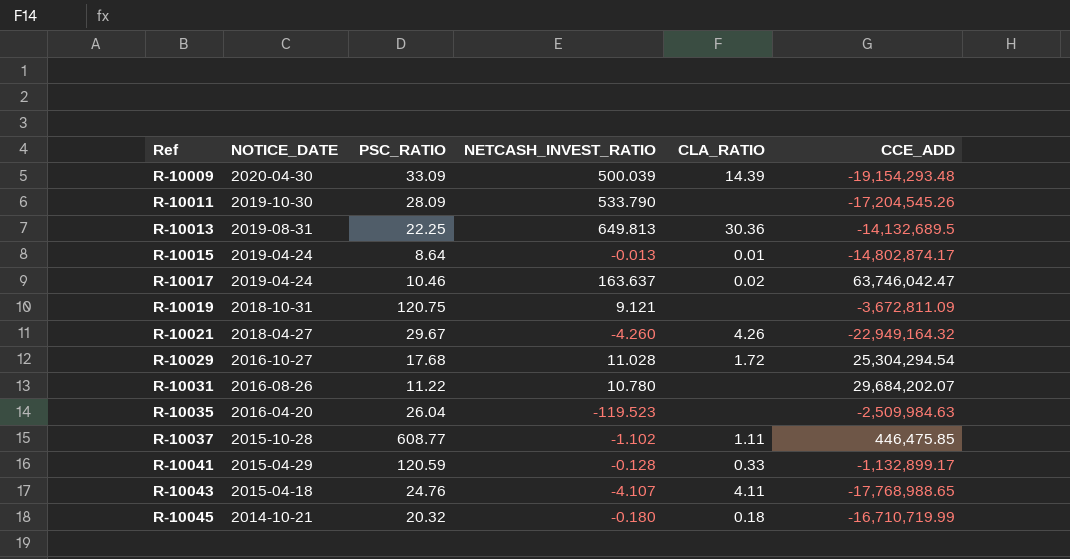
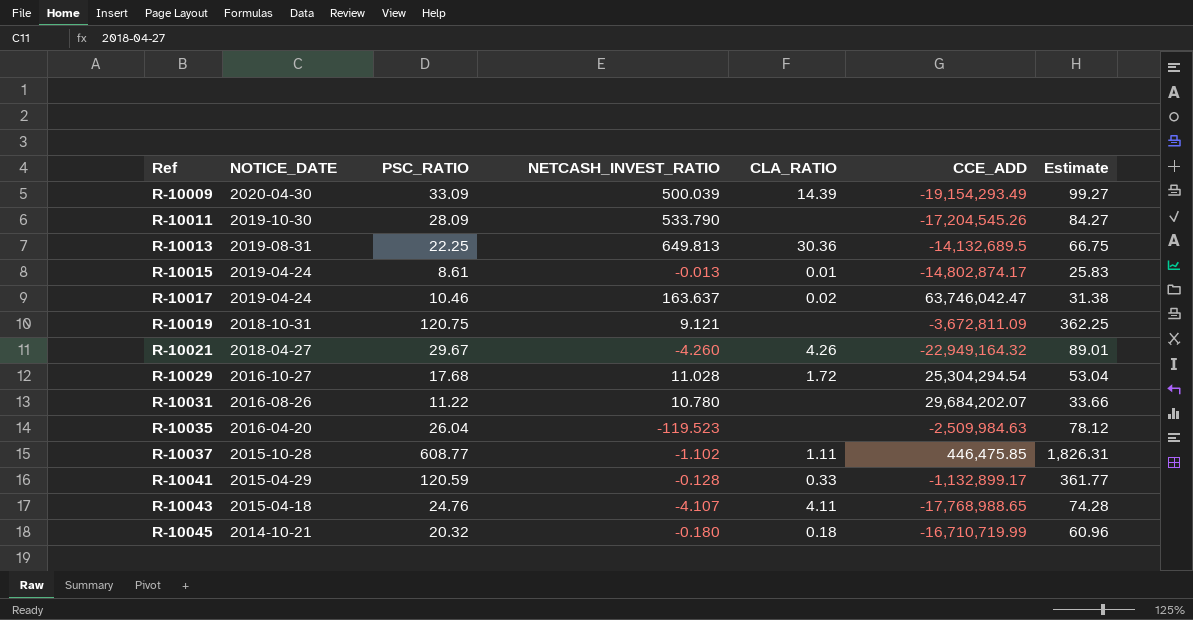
column Estimate | formula: none -> [PSC_RATIO] * 3
R-10009 | CCE_ADD: -19,154,293.48 -> -19,154,293.49
R-10015 | PSC_RATIO: 8.64 -> 8.61

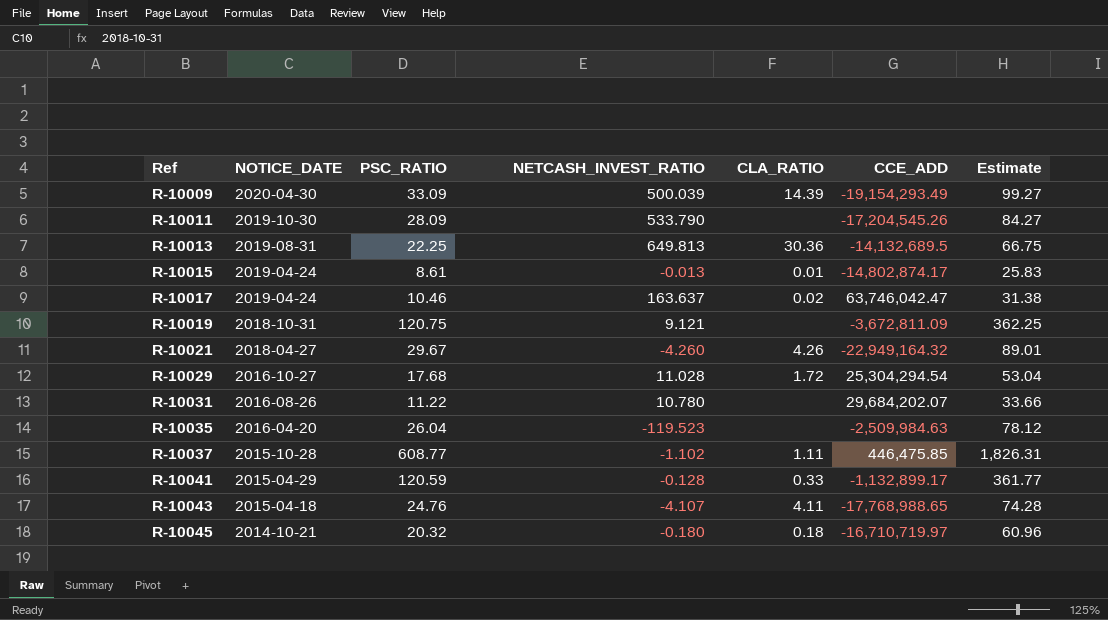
R-10045 | CCE_ADD: -16,710,719.99 -> -16,710,719.97

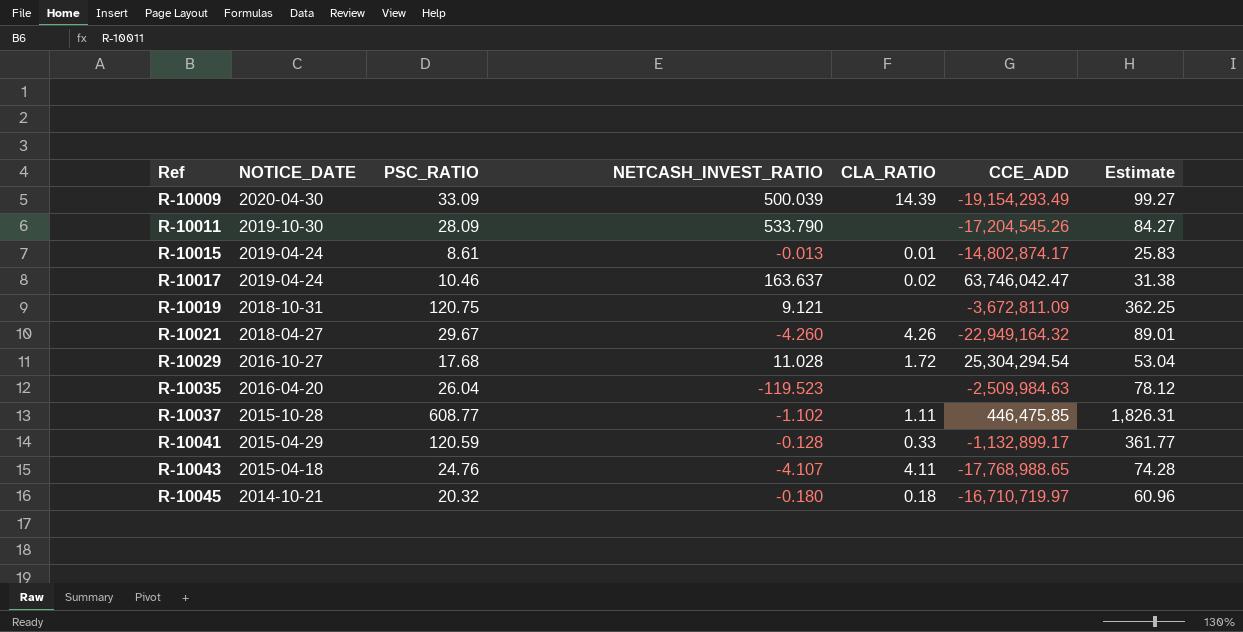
row R-10013: 2019-08-31 | 22.25 | 649.813 | 30.36 | -14,132,689.5 | 66.75 -> none
row R-10031: 2016-08-26 | 11.22 | 10.780 | none | 29,684,202.07 | 33.66 -> none

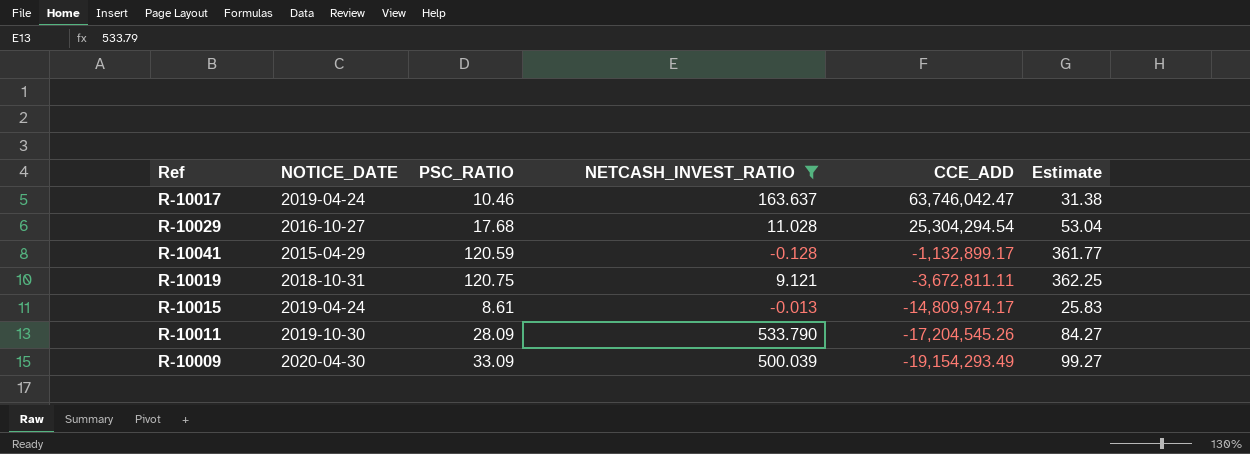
filter: none -> NETCASH_INVEST_RATIO >= -0.128
row order: Ref ascending -> CCE_ADD descending
column CLA_RATIO | position: 5 -> none
R-10019 | CCE_ADD: -3,672,811.09 -> -3,672,811.11
R-10015 | CCE_ADD: -14,802,874.17 -> -14,809,974.17

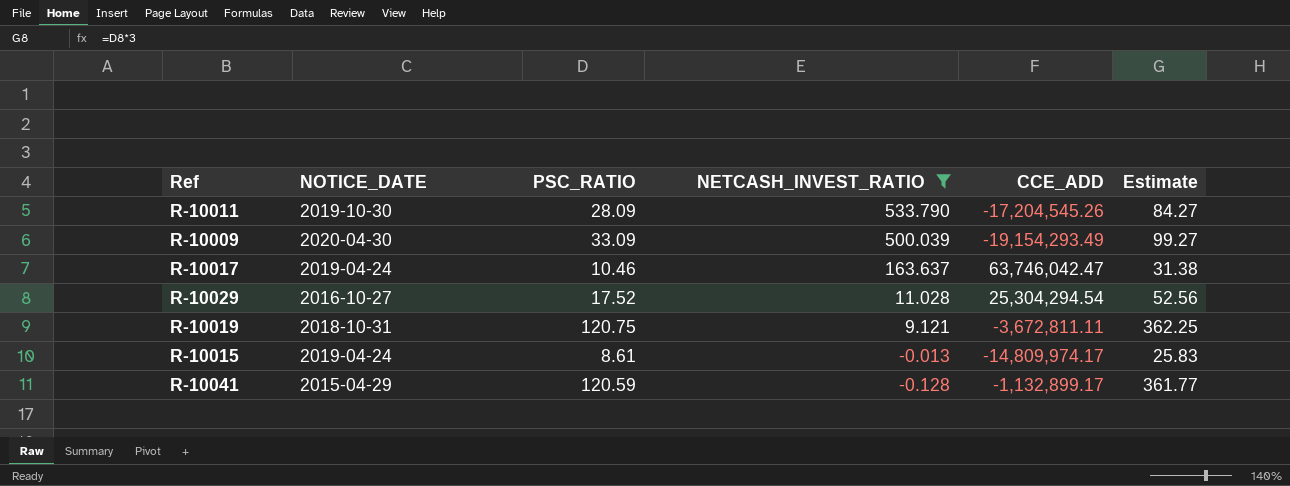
row order: CCE_ADD descending -> NETCASH_INVEST_RATIO descending
R-10029 | PSC_RATIO: 17.68 -> 17.52
R-10029 | Estimate: 53.04 -> 52.56

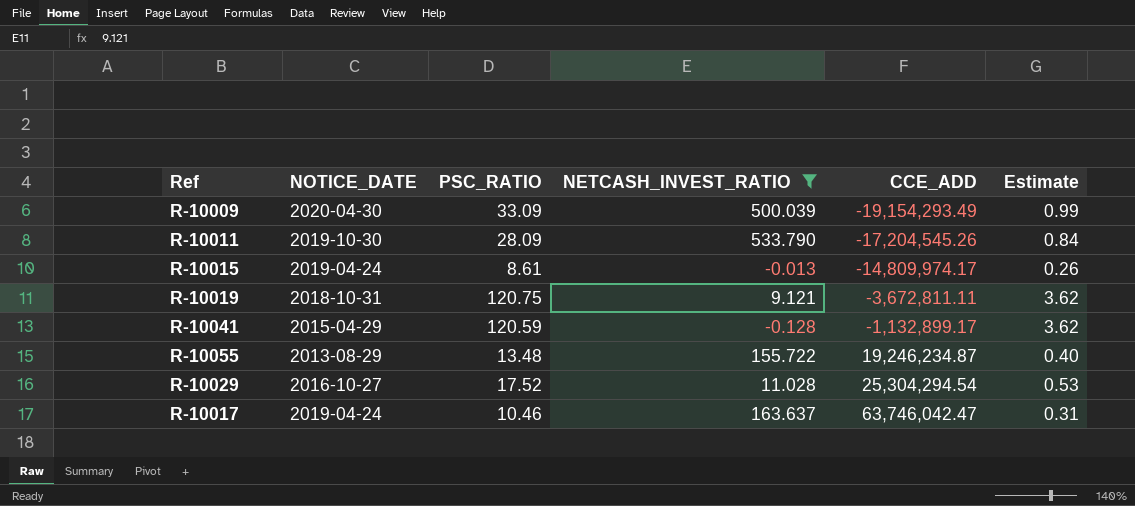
row order: NETCASH_INVEST_RATIO descending -> CCE_ADD ascending
column Estimate | formula: [PSC_RATIO] * 3 -> [PSC_RATIO] * 0.03
row R-10055: none -> 2013-08-29 | 13.48 | 155.722 | 19,246,234.87 | 0.40

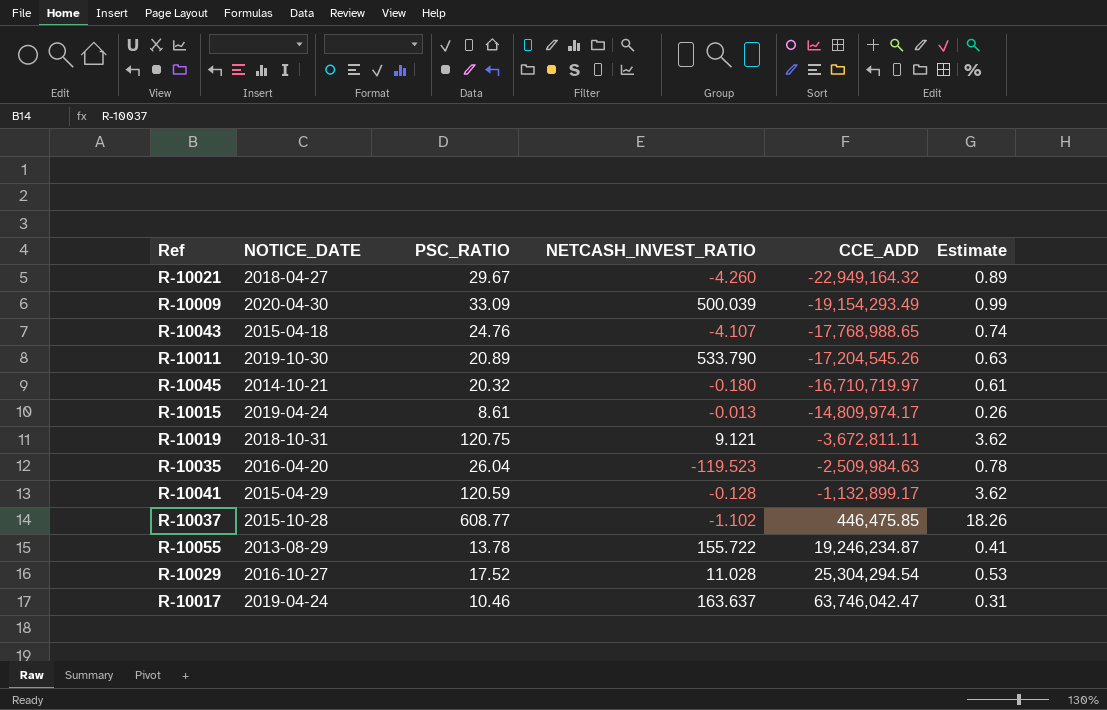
filter: NETCASH_INVEST_RATIO >= -0.128 -> none
R-10011 | PSC_RATIO: 28.09 -> 20.89
R-10011 | Estimate: 0.84 -> 0.63
R-10055 | PSC_RATIO: 13.48 -> 13.78
R-10055 | Estimate: 0.40 -> 0.41

